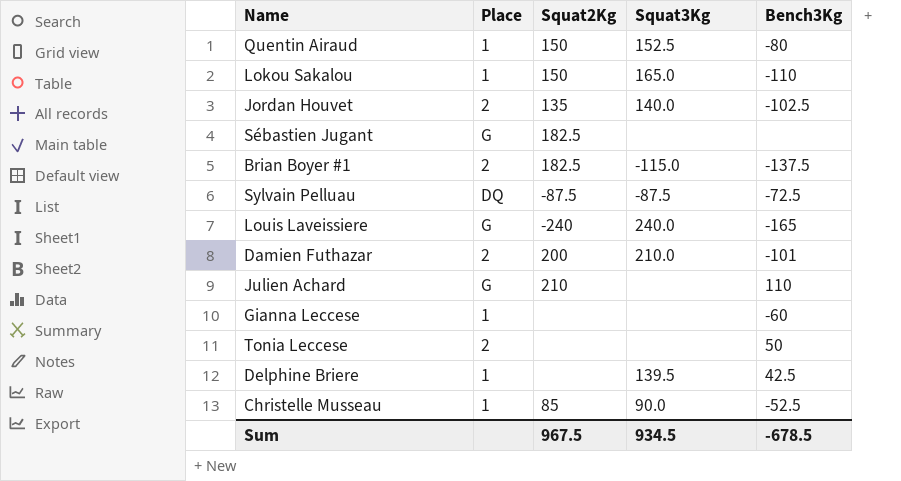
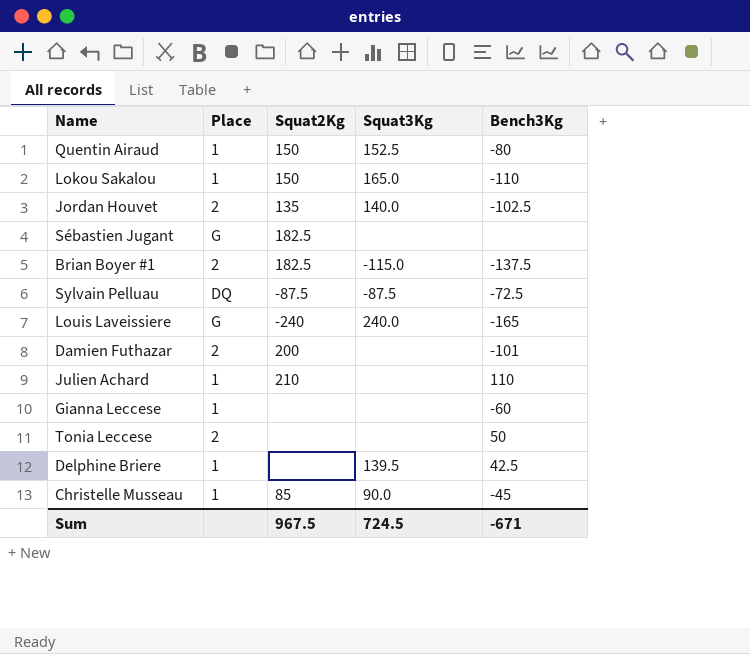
Damien Futhazar | Squat3Kg: 210.0 -> none
Julien Achard | Place: G -> 1
Christelle Musseau | Bench3Kg: -52.5 -> -45
Sum | Squat3Kg: 934.5 -> 724.5
Sum | Bench3Kg: -678.5 -> -671

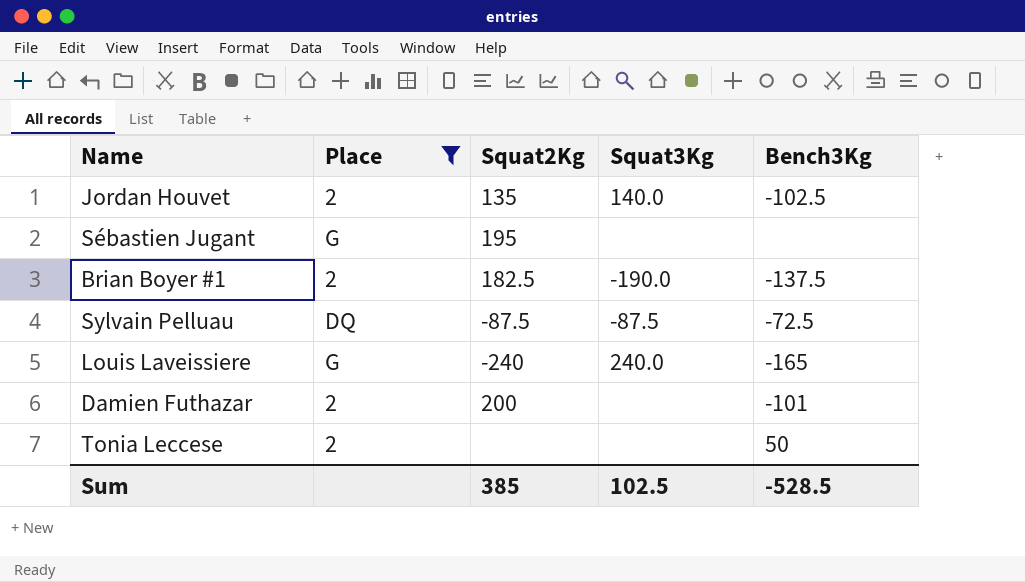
filter: none -> Place != 1
Sébastien Jugant | Squat2Kg: 182.5 -> 195
Brian Boyer #1 | Squat3Kg: -115.0 -> -190.0
Sum | Squat2Kg: 967.5 -> 385
Sum | Squat3Kg: 724.5 -> 102.5
Sum | Bench3Kg: -671 -> -528.5

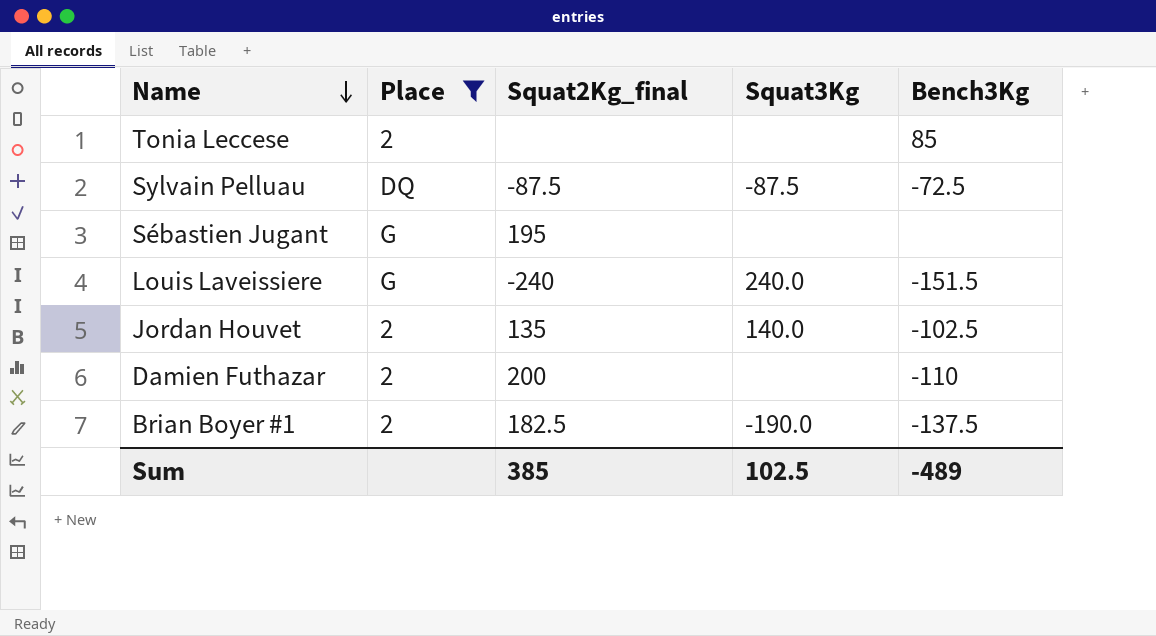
row order: none -> Name descending
column name: Squat2Kg -> Squat2Kg_final
Tonia Leccese | Bench3Kg: 50 -> 85
Louis Laveissiere | Bench3Kg: -165 -> -151.5
Damien Futhazar | Bench3Kg: -101 -> -110
Sum | Bench3Kg: -528.5 -> -489

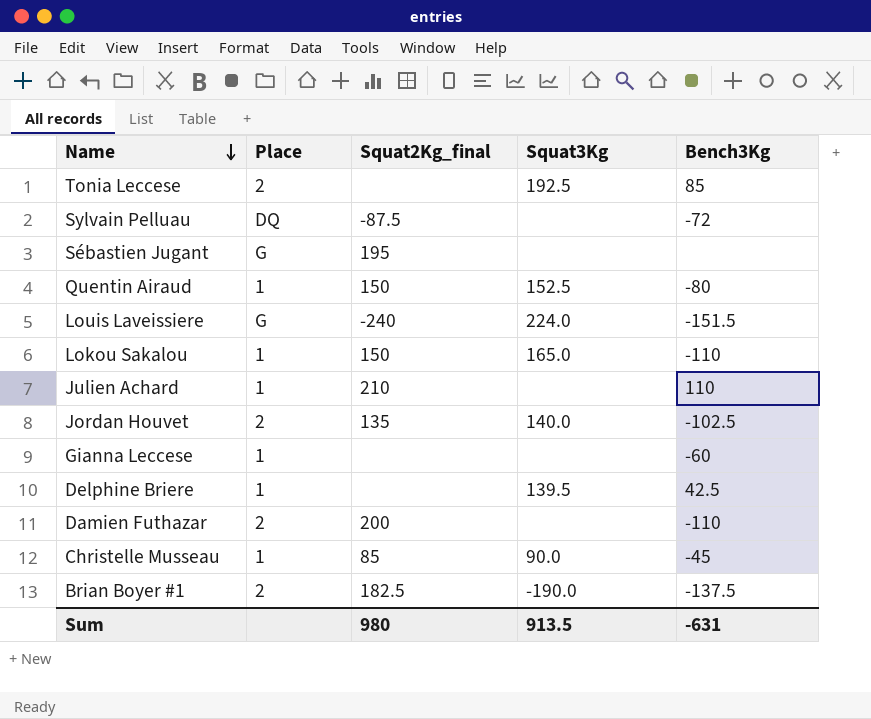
filter: Place != 1 -> none
Tonia Leccese | Squat3Kg: none -> 192.5
Sylvain Pelluau | Squat3Kg: -87.5 -> none
Sylvain Pelluau | Bench3Kg: -72.5 -> -72
Louis Laveissiere | Squat3Kg: 240.0 -> 224.0
Sum | Squat2Kg_final: 385 -> 980
Sum | Squat3Kg: 102.5 -> 913.5
Sum | Bench3Kg: -489 -> -631

